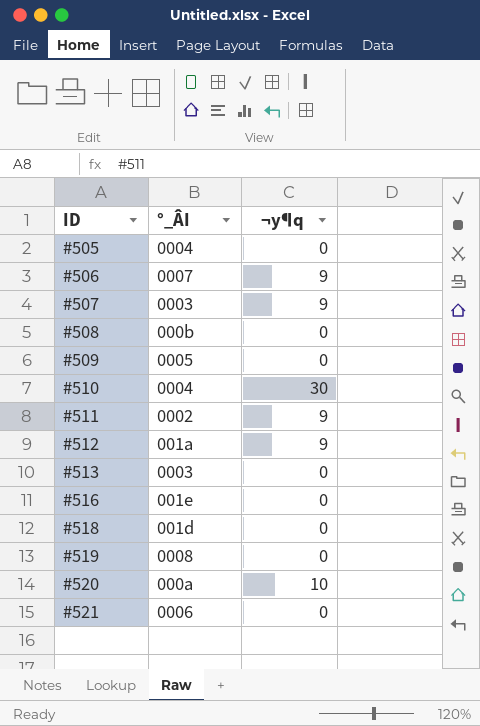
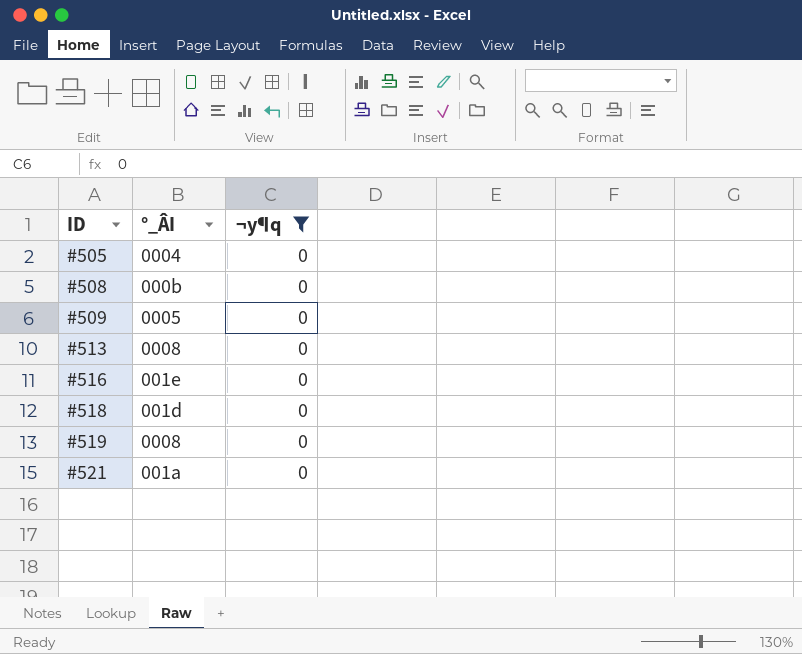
filter: none -> ¬y¶q = 0
#513 | °_ÂI: 0003 -> 0008
#521 | °_ÂI: 0006 -> 001a

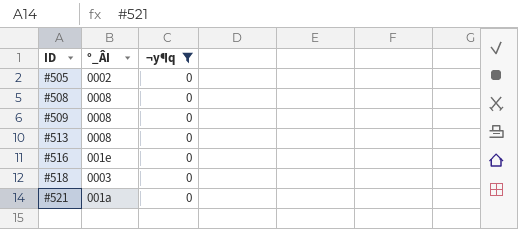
row #519: 0008 | 0 -> none
#505 | °_ÂI: 0004 -> 0002
#508 | °_ÂI: 000b -> 0008
#509 | °_ÂI: 0005 -> 0008
#518 | °_ÂI: 001d -> 0003

